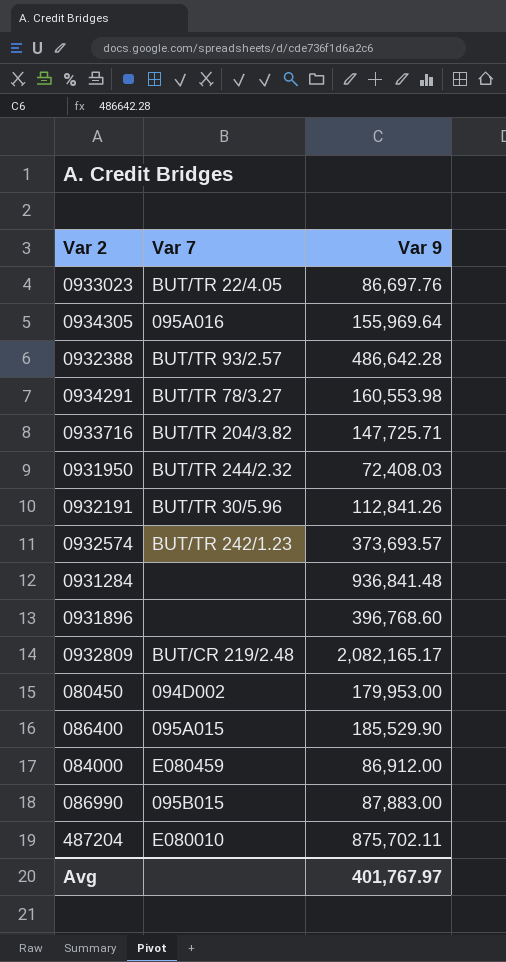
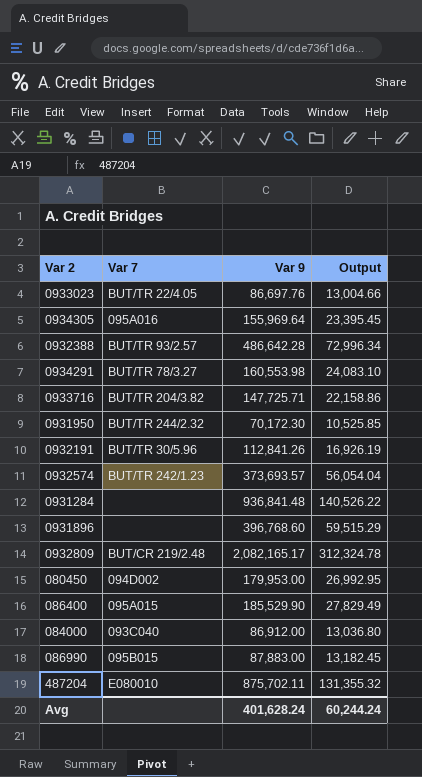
column Output | formula: none -> [Var 9] * 0.15
0931950 | Var 9: 72,408.03 -> 70,172.30
084000 | Var 7: E080459 -> 093C040
Avg | Var 9: 401,767.97 -> 401,628.24

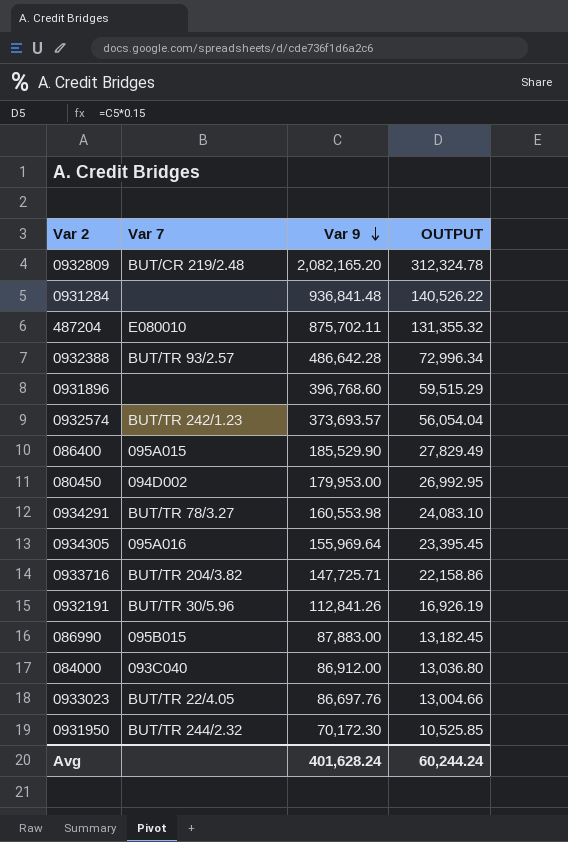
row order: none -> Var 9 descending
column name: Output -> OUTPUT
0932809 | Var 9: 2,082,165.17 -> 2,082,165.20

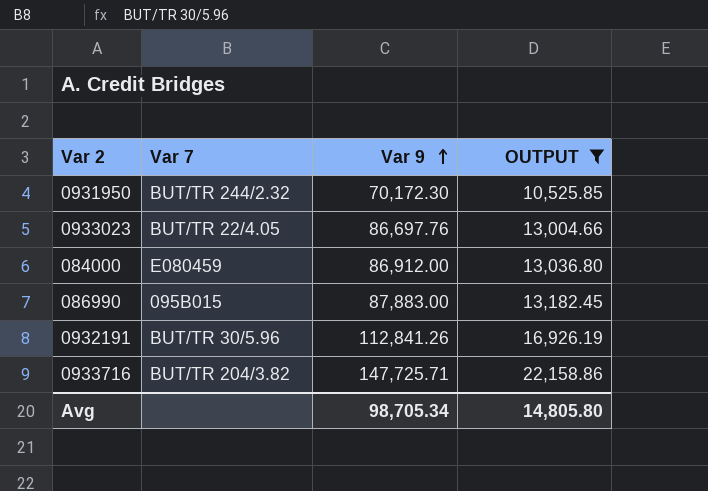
filter: none -> OUTPUT <= 22,158.86
row order: Var 9 descending -> Var 9 ascending
084000 | Var 7: 093C040 -> E080459
Avg | Var 9: 401,628.24 -> 98,705.34
Avg | OUTPUT: 60,244.24 -> 14,805.80

